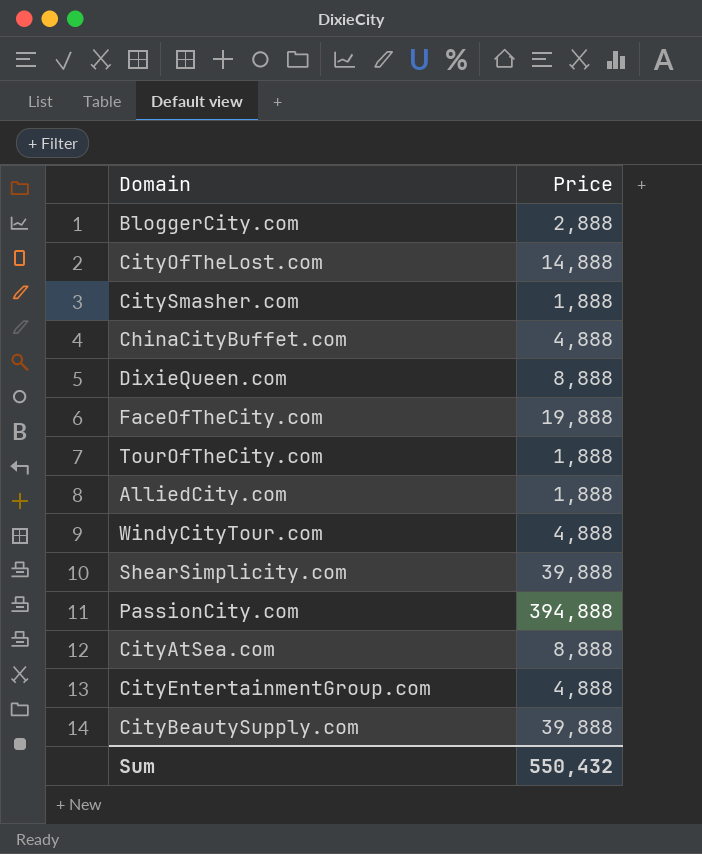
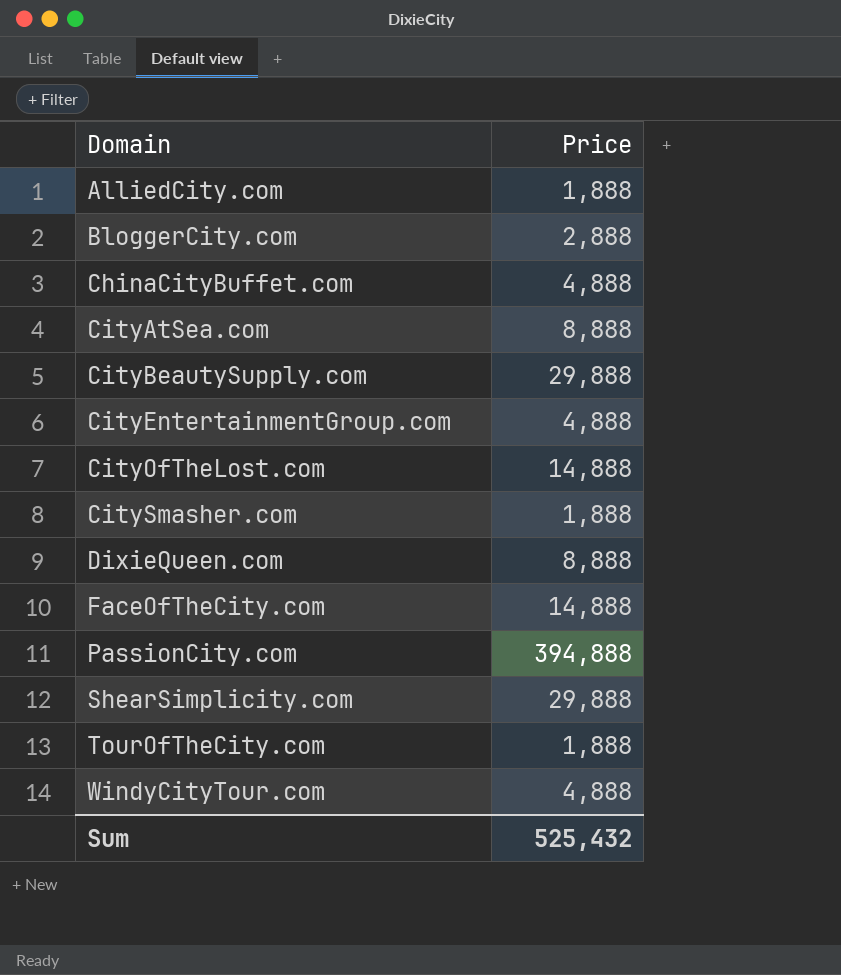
row order: none -> Domain ascending
CityBeautySupply.com | Price: 39,888 -> 29,888
FaceOfTheCity.com | Price: 19,888 -> 14,888
ShearSimplicity.com | Price: 39,888 -> 29,888
Sum | Price: 550,432 -> 525,432

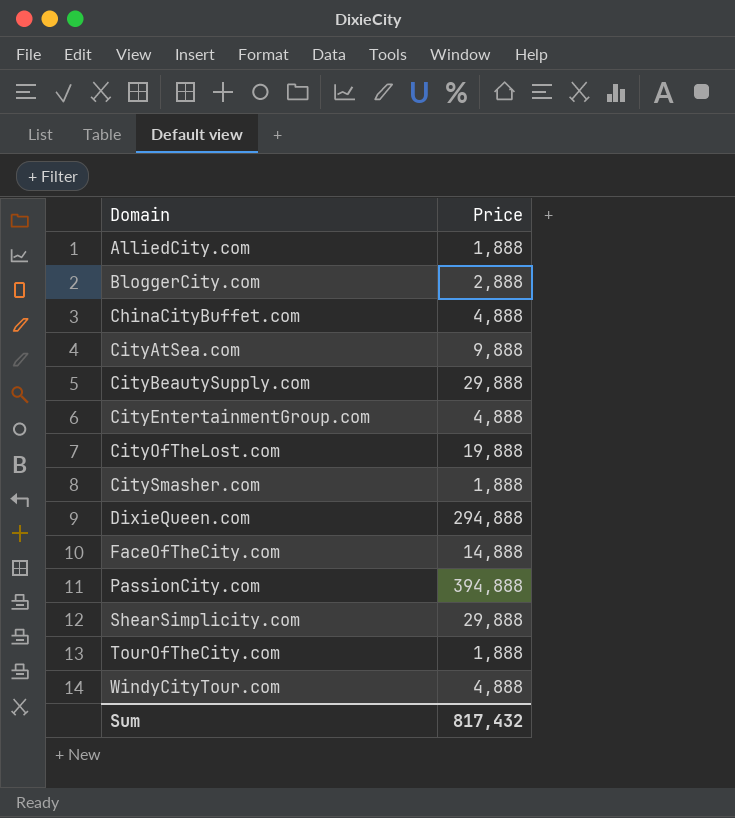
CityAtSea.com | Price: 8,888 -> 9,888
CityOfTheLost.com | Price: 14,888 -> 19,888
DixieQueen.com | Price: 8,888 -> 294,888
Sum | Price: 525,432 -> 817,432

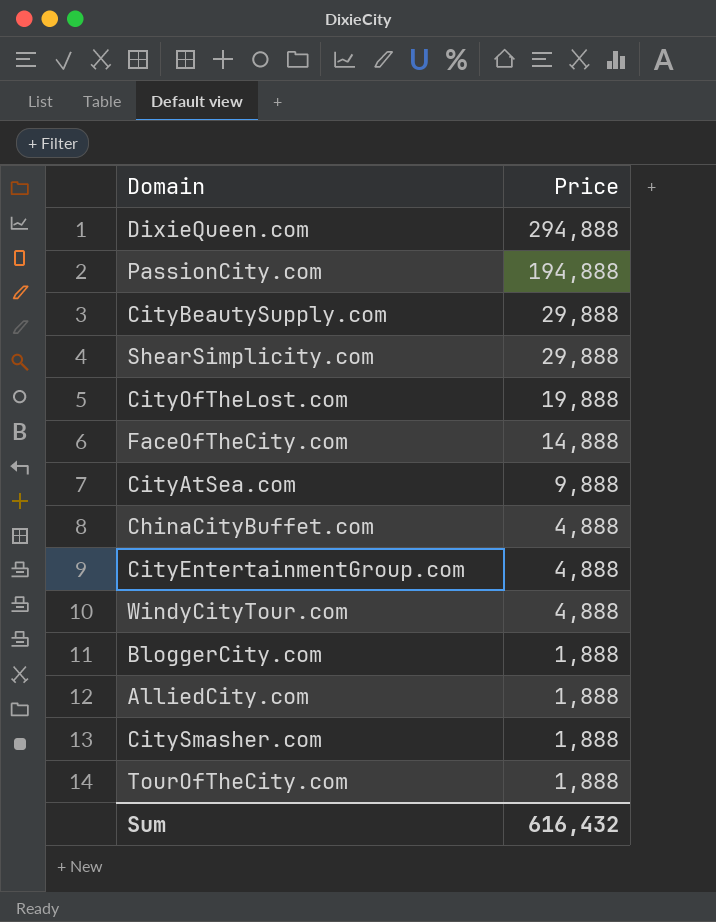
row order: Domain ascending -> Price descending
PassionCity.com | Price: 394,888 -> 194,888
BloggerCity.com | Price: 2,888 -> 1,888
Sum | Price: 817,432 -> 616,432

